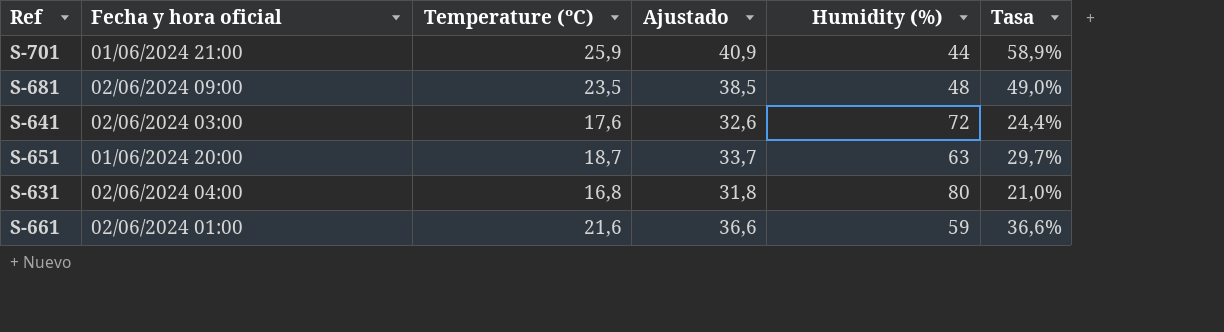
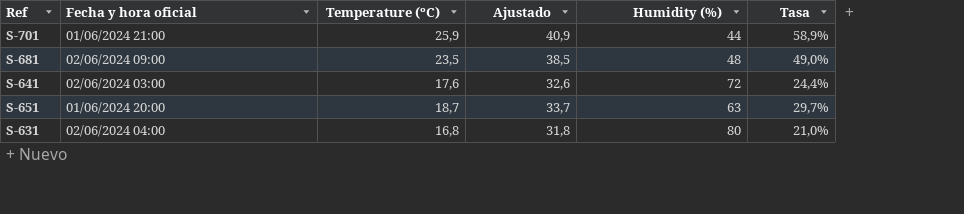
row S-661: 02/06/2024 01:00 | 21,6 | 36,6 | 59 | 36,6% -> none

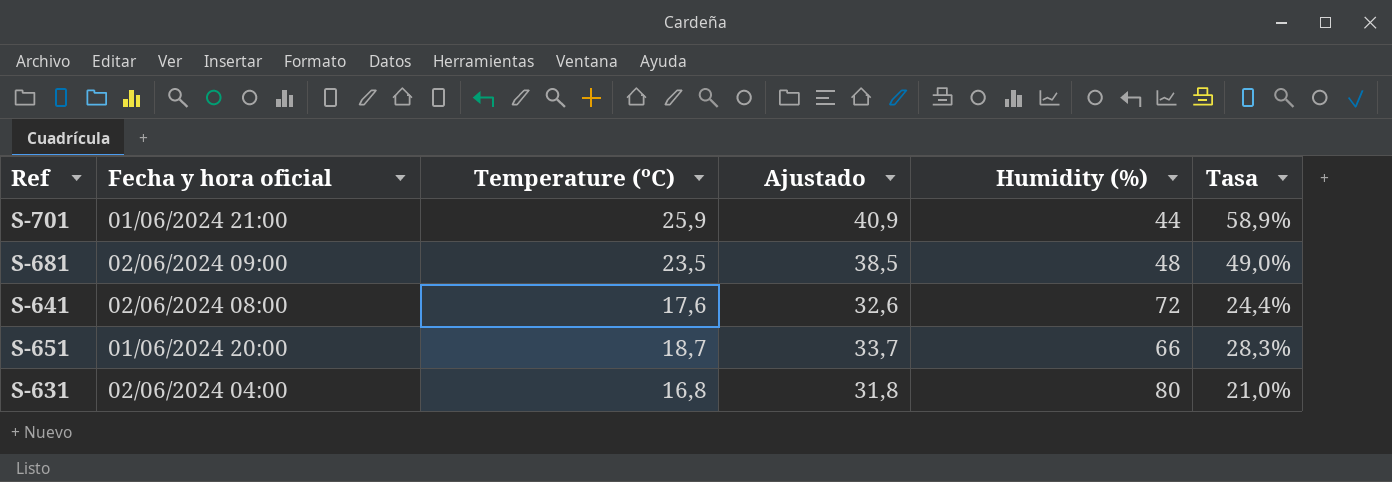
S-641 | Fecha y hora oficial: 02/06/2024 03:00 -> 02/06/2024 08:00
S-651 | Humidity (%): 63 -> 66
S-651 | Tasa: 29,7% -> 28,3%

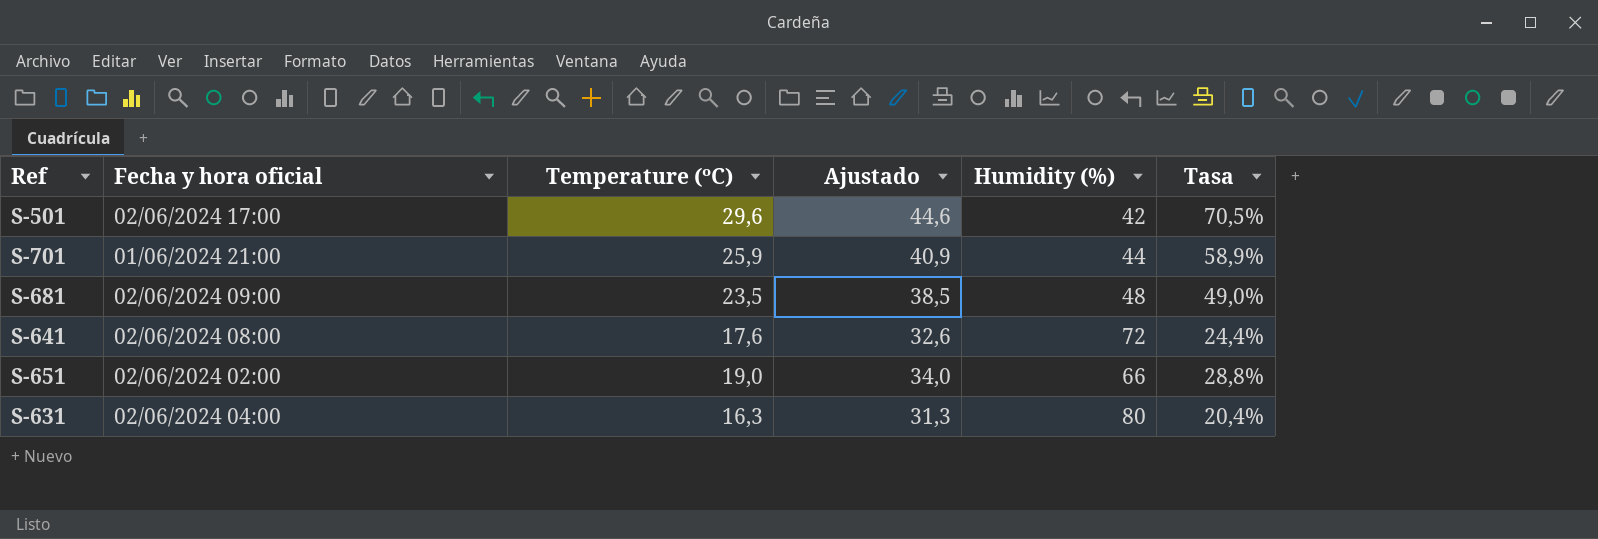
row S-501: none -> 02/06/2024 17:00 | 29,6 | 44,6 | 42 | 70,5%
S-651 | Fecha y hora oficial: 01/06/2024 20:00 -> 02/06/2024 02:00
S-651 | Temperature (ºC): 18,7 -> 19,0
S-651 | Ajustado: 33,7 -> 34,0
S-651 | Tasa: 28,3% -> 28,8%
S-631 | Temperature (ºC): 16,8 -> 16,3
S-631 | Ajustado: 31,8 -> 31,3
S-631 | Tasa: 21,0% -> 20,4%

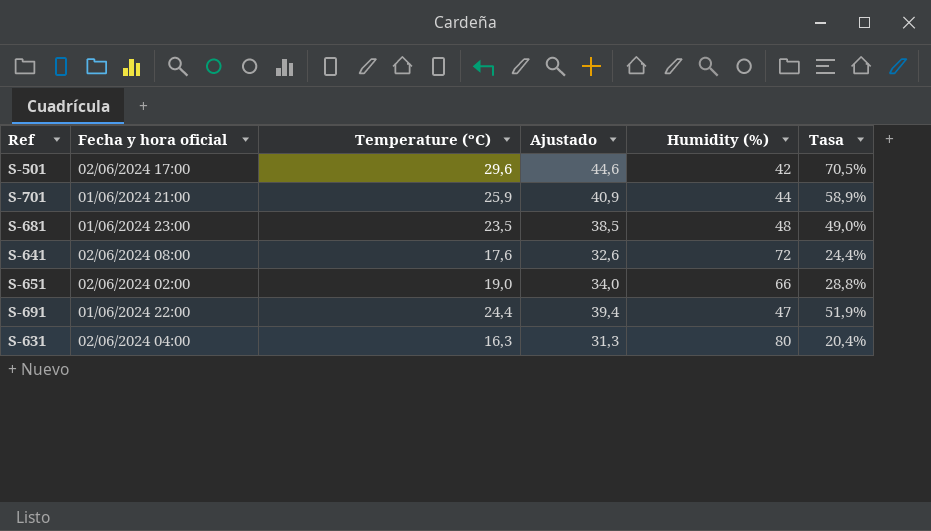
S-681 | Fecha y hora oficial: 02/06/2024 09:00 -> 01/06/2024 23:00
row S-691: none -> 01/06/2024 22:00 | 24,4 | 39,4 | 47 | 51,9%

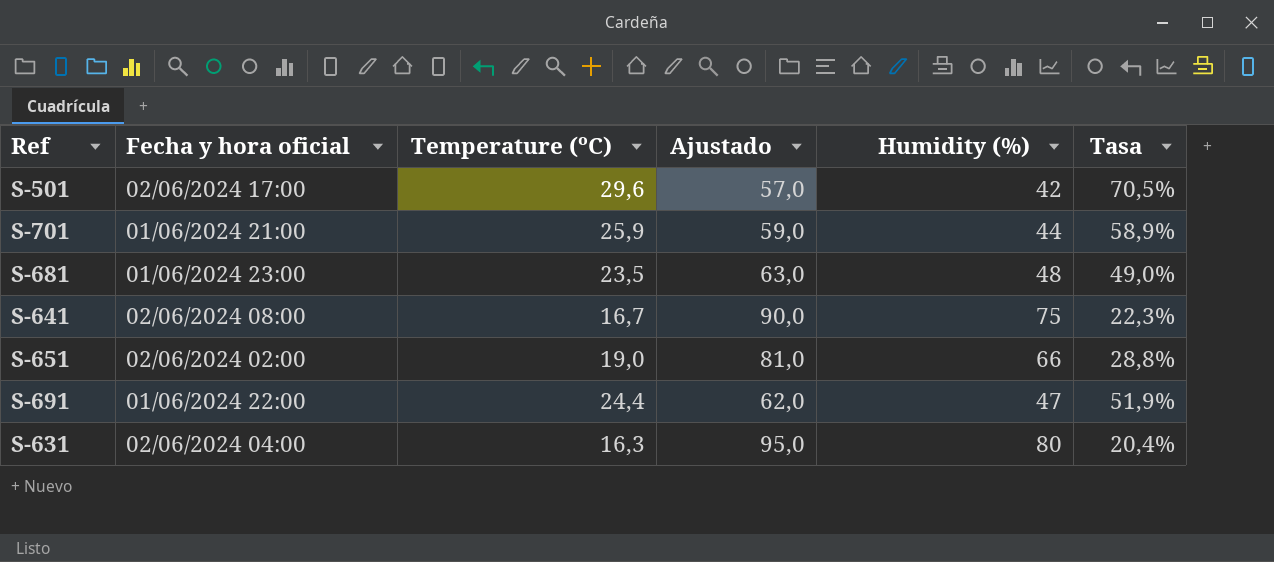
column Ajustado | formula: [Temperature (ºC)] + 15 -> [Humidity (%)] + 15
S-641 | Temperature (ºC): 17,6 -> 16,7
S-641 | Humidity (%): 72 -> 75
S-641 | Tasa: 24,4% -> 22,3%

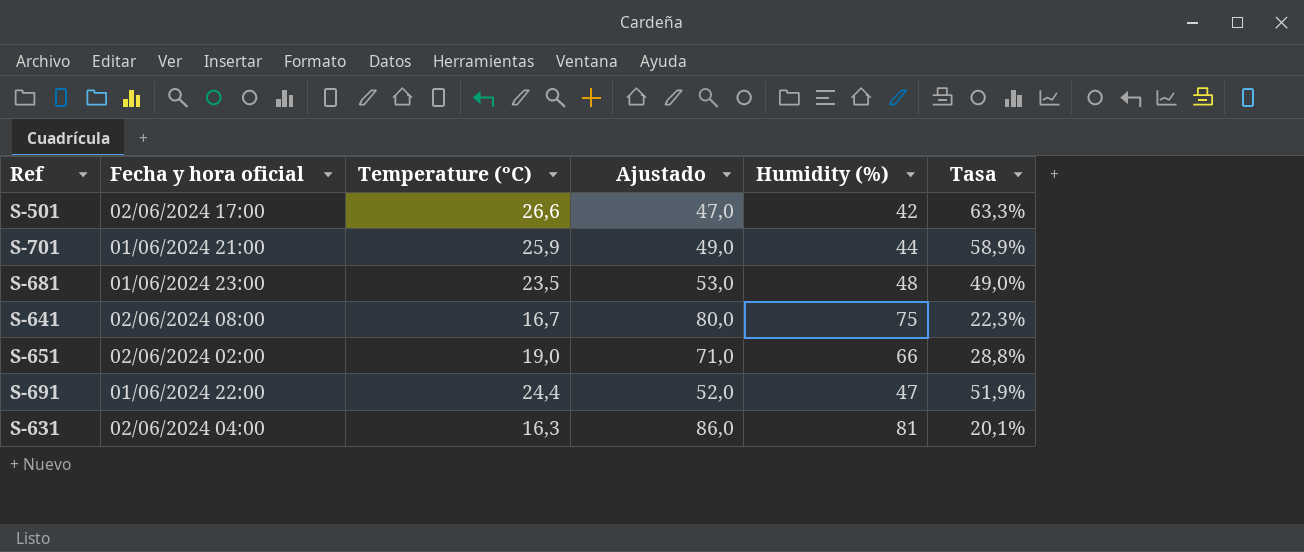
column Ajustado | formula: [Humidity (%)] + 15 -> [Humidity (%)] + 5
S-501 | Temperature (ºC): 29,6 -> 26,6
S-501 | Tasa: 70,5% -> 63,3%
S-631 | Humidity (%): 80 -> 81
S-631 | Tasa: 20,4% -> 20,1%

